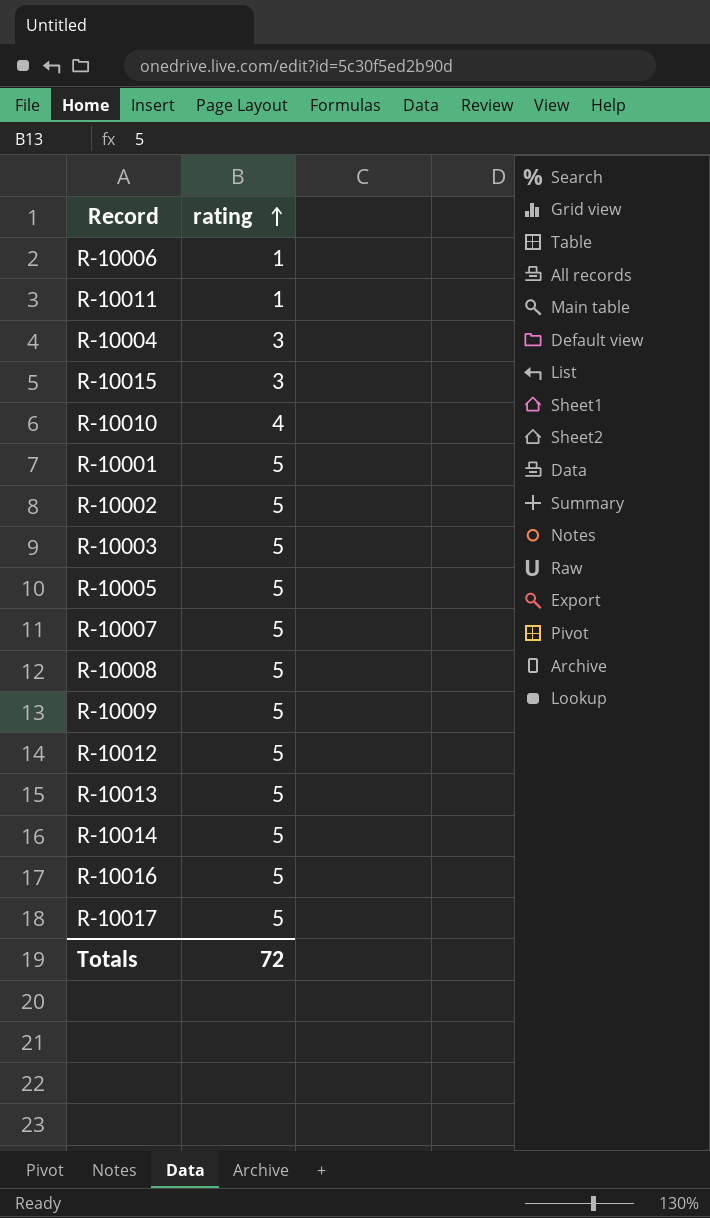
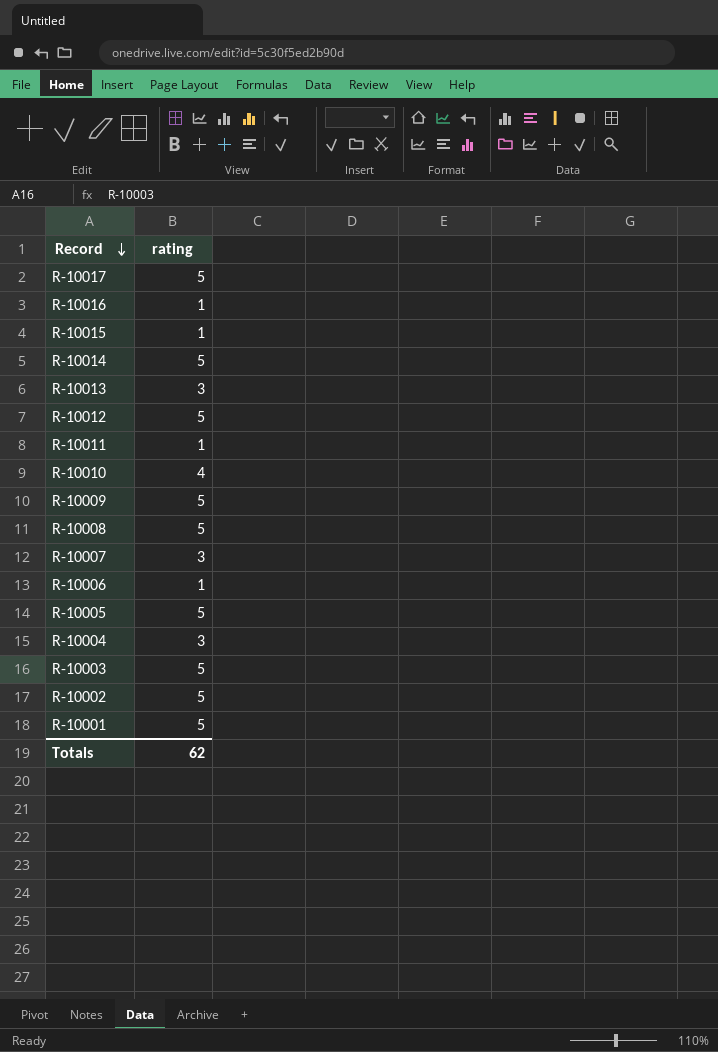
row order: rating ascending -> Record descending
R-10016 | rating: 5 -> 1
R-10015 | rating: 3 -> 1
R-10013 | rating: 5 -> 3
R-10007 | rating: 5 -> 3
Totals | rating: 72 -> 62

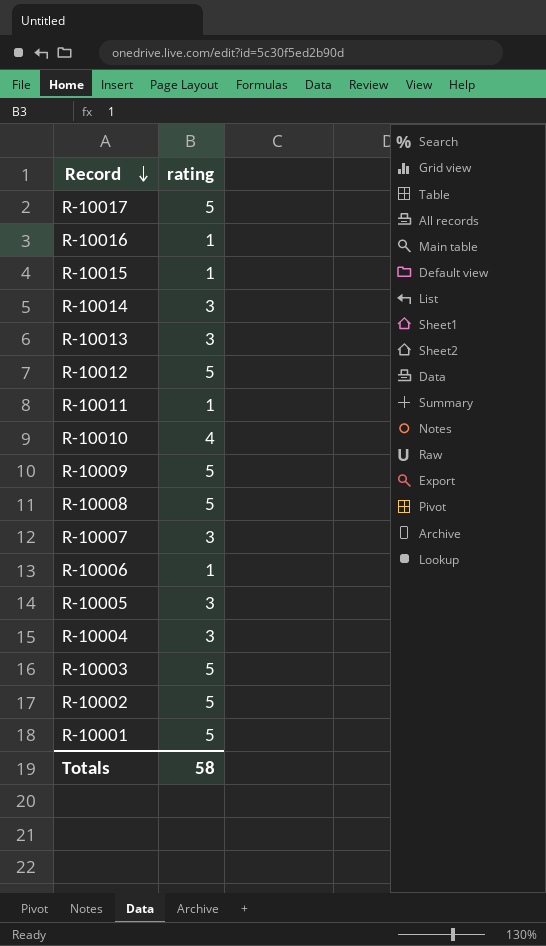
R-10014 | rating: 5 -> 3
R-10005 | rating: 5 -> 3
Totals | rating: 62 -> 58

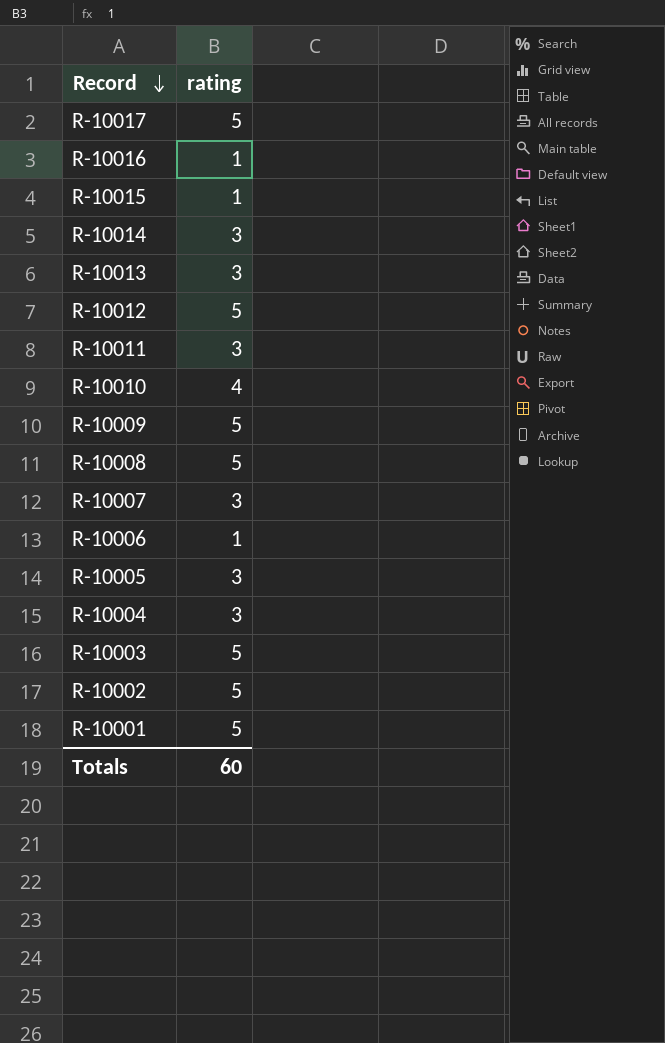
R-10011 | rating: 1 -> 3
Totals | rating: 58 -> 60

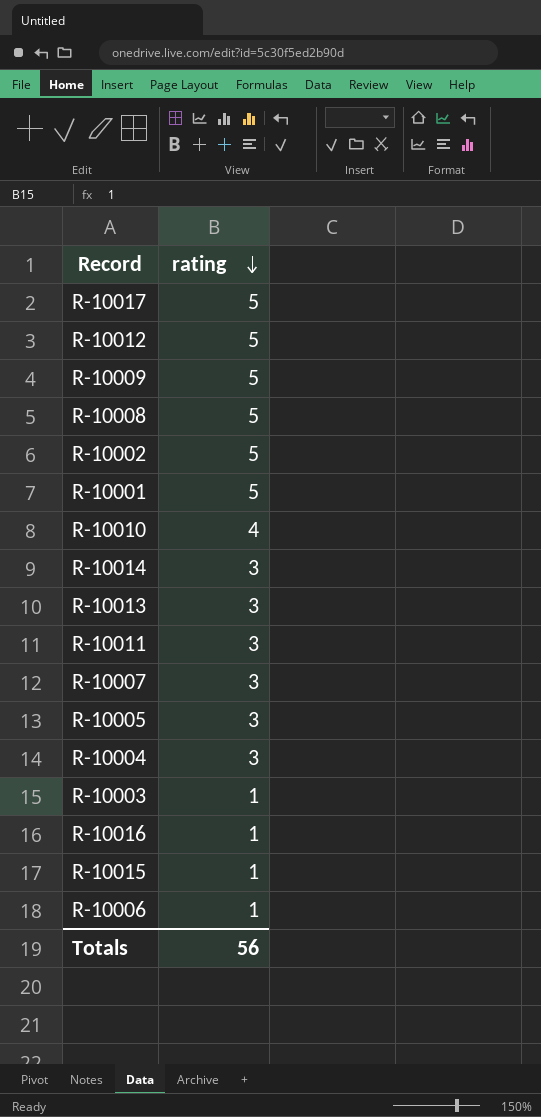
row order: Record descending -> rating descending
R-10003 | rating: 5 -> 1
Totals | rating: 60 -> 56

